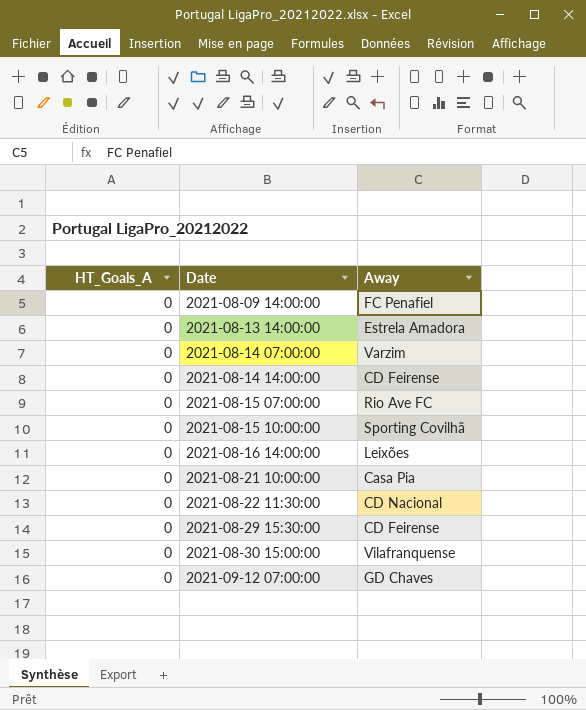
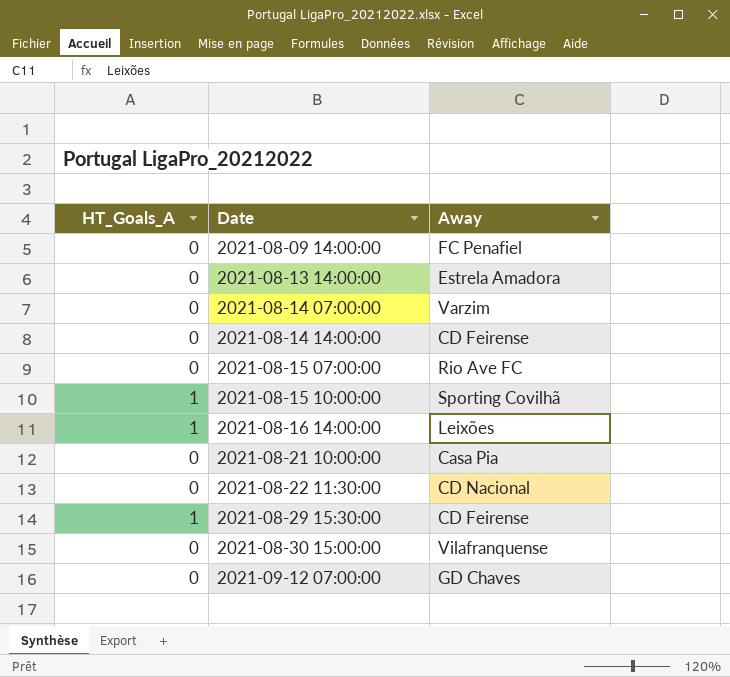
2021-08-15 10:00:00 | HT_Goals_A: 0 -> 1
2021-08-16 14:00:00 | HT_Goals_A: 0 -> 1
2021-08-29 15:30:00 | HT_Goals_A: 0 -> 1

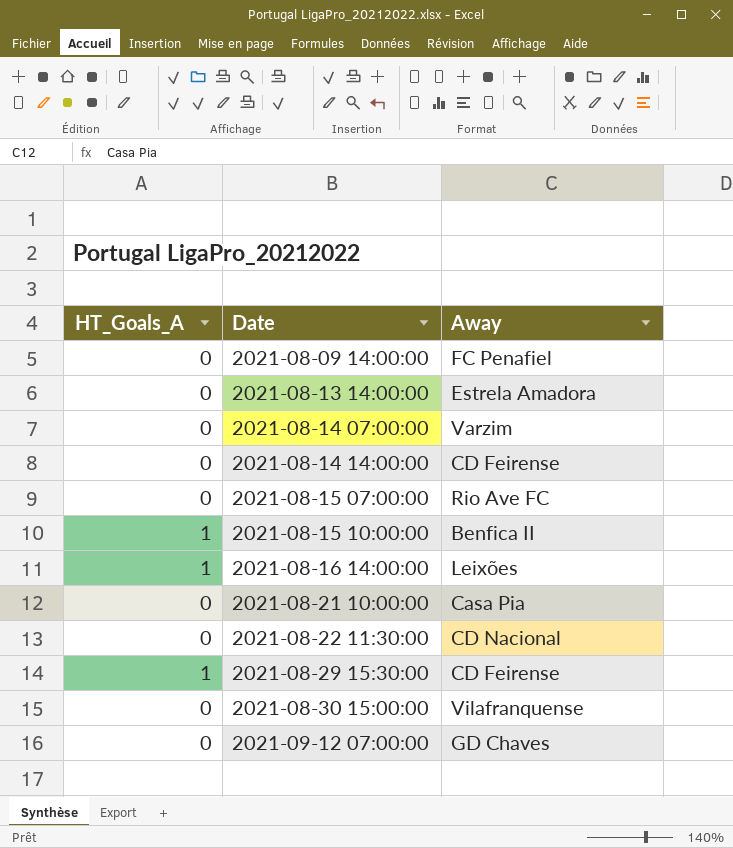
2021-08-15 10:00:00 | Away: Sporting Covilhã -> Benfica II

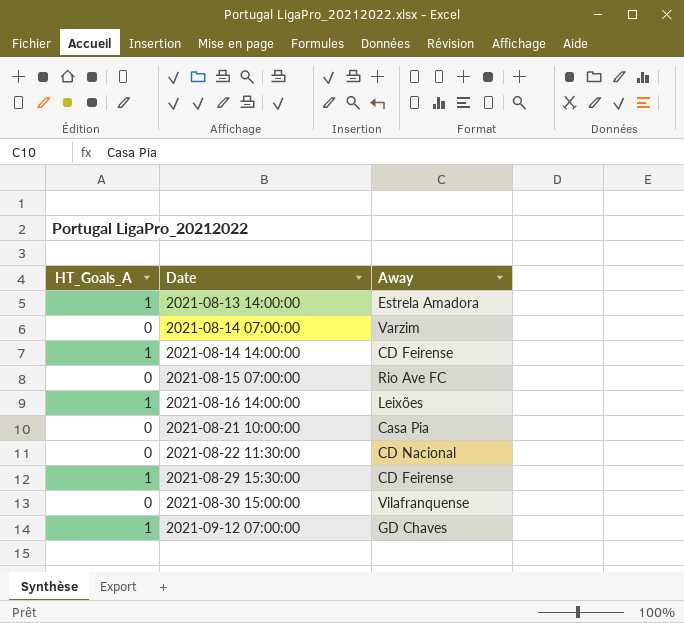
row 2021-08-09 14:00:00: 0 | FC Penafiel -> none
row 2021-08-15 10:00:00: 1 | Benfica II -> none
2021-08-13 14:00:00 | HT_Goals_A: 0 -> 1
2021-08-14 14:00:00 | HT_Goals_A: 0 -> 1
2021-09-12 07:00:00 | HT_Goals_A: 0 -> 1

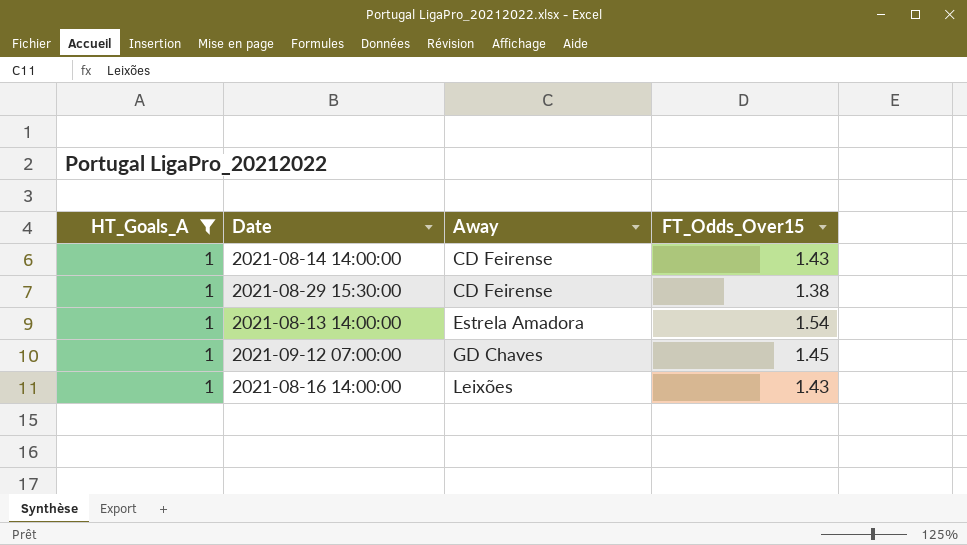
filter: none -> HT_Goals_A = 1
row order: Date ascending -> Away ascending
column FT_Odds_Over15 | position: none -> 4

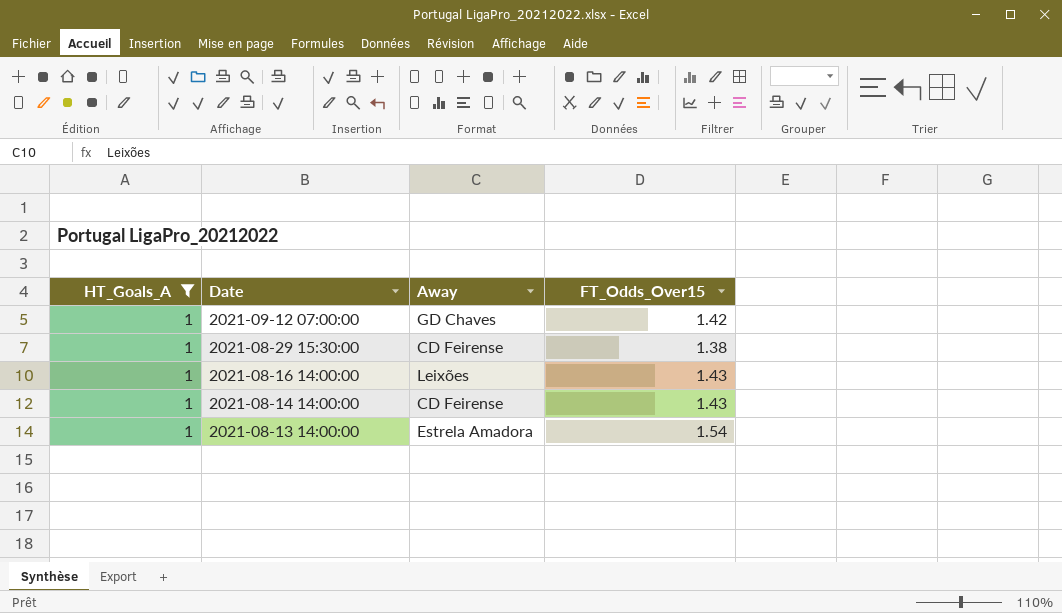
row order: Away ascending -> Date descending
2021-09-12 07:00:00 | FT_Odds_Over15: 1.45 -> 1.42

